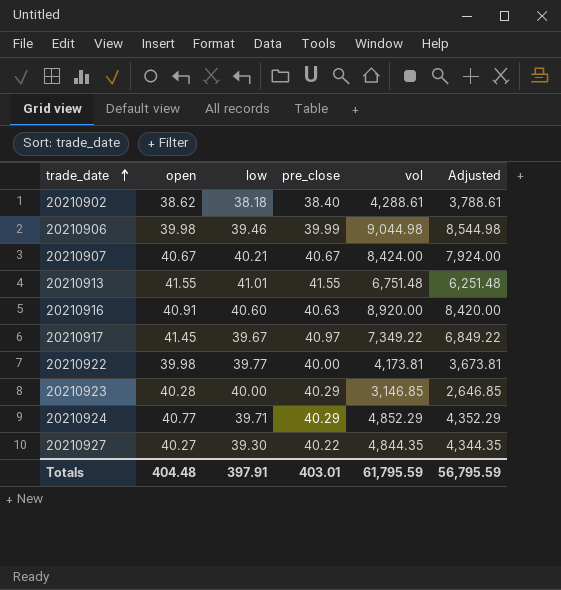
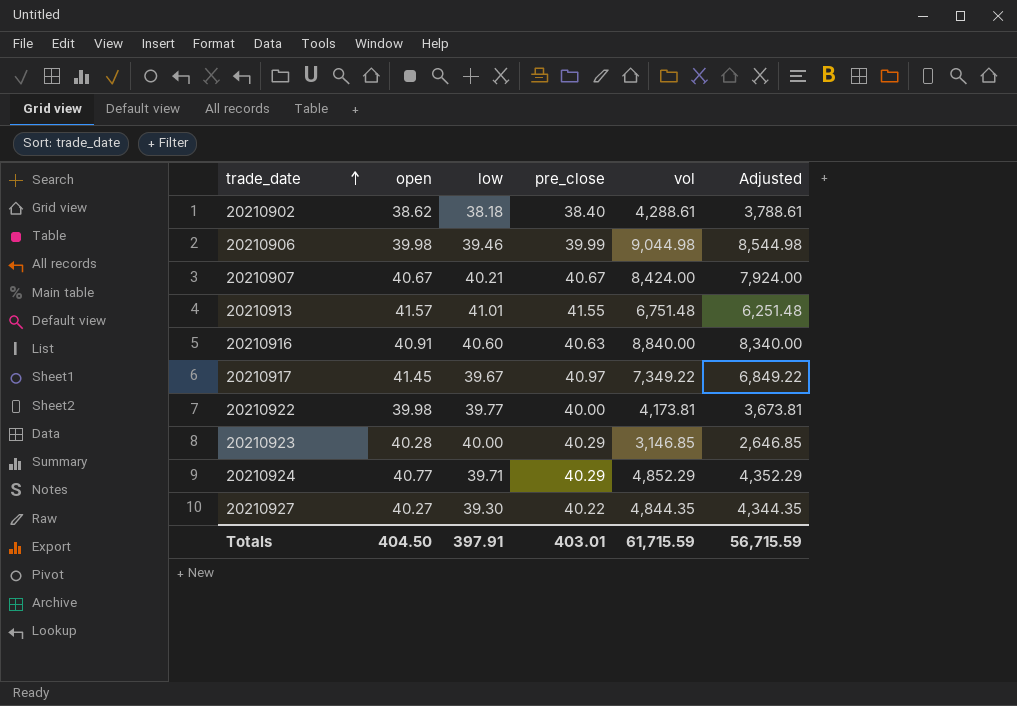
20210913 | open: 41.55 -> 41.57
20210916 | vol: 8,920.00 -> 8,840.00
20210916 | Adjusted: 8,420.00 -> 8,340.00
Totals | open: 404.48 -> 404.50
Totals | vol: 61,795.59 -> 61,715.59
Totals | Adjusted: 56,795.59 -> 56,715.59

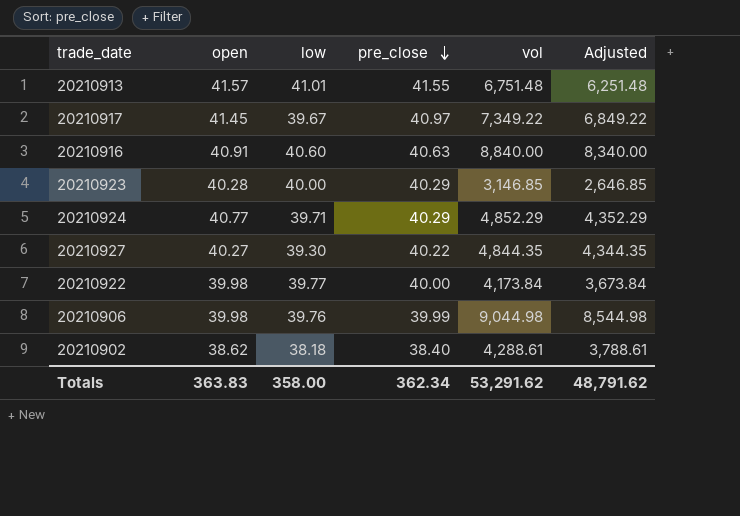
row order: trade_date ascending -> pre_close descending
row 20210907: 40.67 | 40.21 | 40.67 | 8,424.00 | 7,924.00 -> none
20210922 | vol: 4,173.81 -> 4,173.84
20210922 | Adjusted: 3,673.81 -> 3,673.84
20210906 | low: 39.46 -> 39.76
Totals | open: 404.50 -> 363.83
Totals | low: 397.91 -> 358.00
Totals | pre_close: 403.01 -> 362.34
Totals | vol: 61,715.59 -> 53,291.62
Totals | Adjusted: 56,715.59 -> 48,791.62

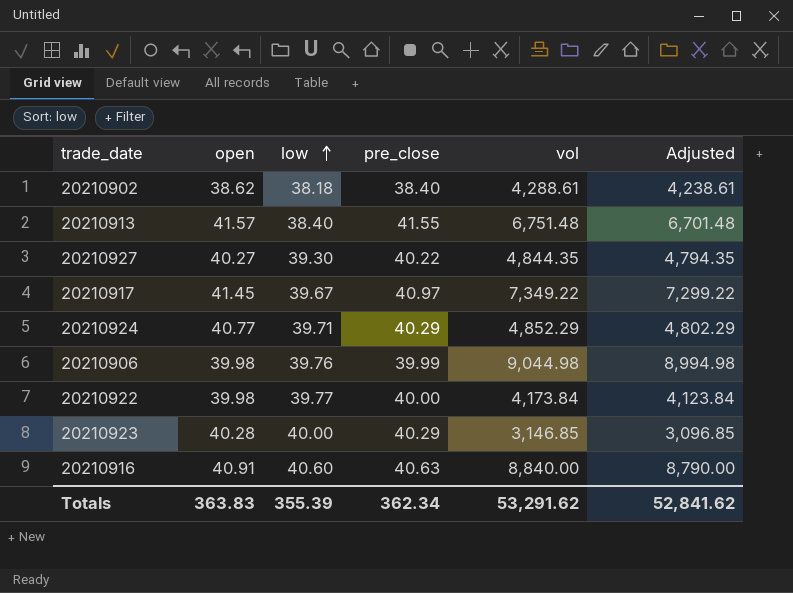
row order: pre_close descending -> low ascending
column Adjusted | formula: [vol] - 500 -> [vol] - 50
20210913 | low: 41.01 -> 38.40
Totals | low: 358.00 -> 355.39
Totals | Adjusted: 48,791.62 -> 52,841.62

